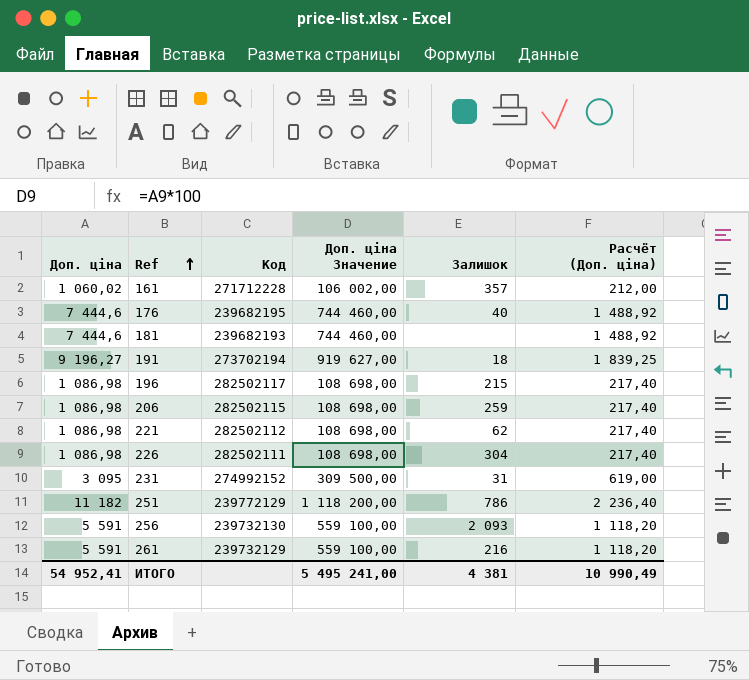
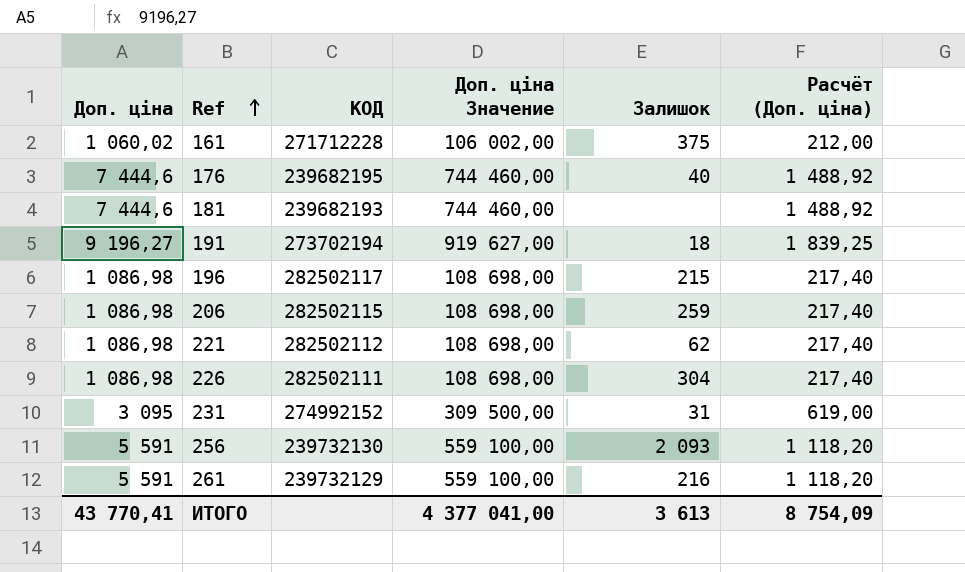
column name: Код -> КОД
row 251: 11 182 | 239772129 | 1 118 200,00 | 786 | 2 236,40 -> none
161 | Залишок: 357 -> 375
ИТОГО | Доп. ціна: 54 952,41 -> 43 770,41
ИТОГО | Доп. ціна Значение: 5 495 241,00 -> 4 377 041,00
ИТОГО | Залишок: 4 381 -> 3 613
ИТОГО | Расчёт (Доп. ціна): 10 990,49 -> 8 754,09

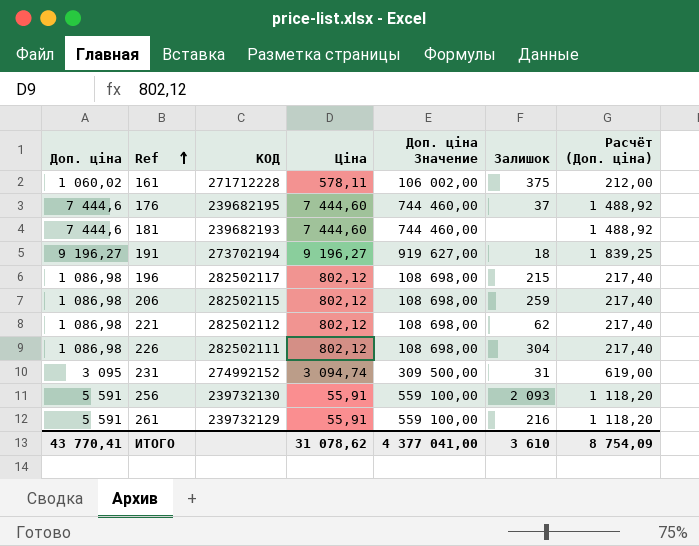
column Ціна | position: none -> 4
176 | Залишок: 40 -> 37
ИТОГО | Залишок: 3 613 -> 3 610

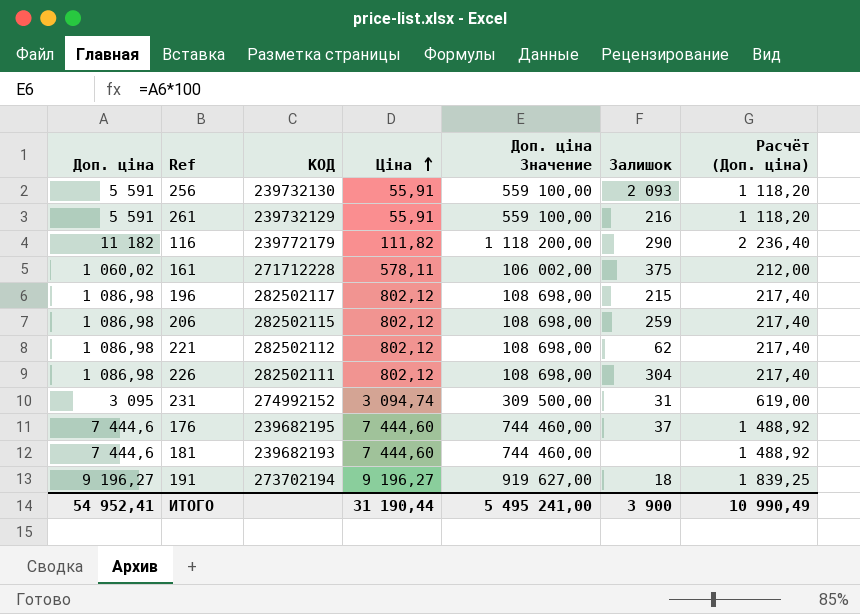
row order: Ref ascending -> Ціна ascending
row 116: none -> 11 182 | 239772179 | 111,82 | 1 118 200,00 | 290 | 2 236,40
ИТОГО | Доп. ціна: 43 770,41 -> 54 952,41
ИТОГО | Ціна: 31 078,62 -> 31 190,44
ИТОГО | Доп. ціна Значение: 4 377 041,00 -> 5 495 241,00
ИТОГО | Залишок: 3 610 -> 3 900
ИТОГО | Расчёт (Доп. ціна): 8 754,09 -> 10 990,49

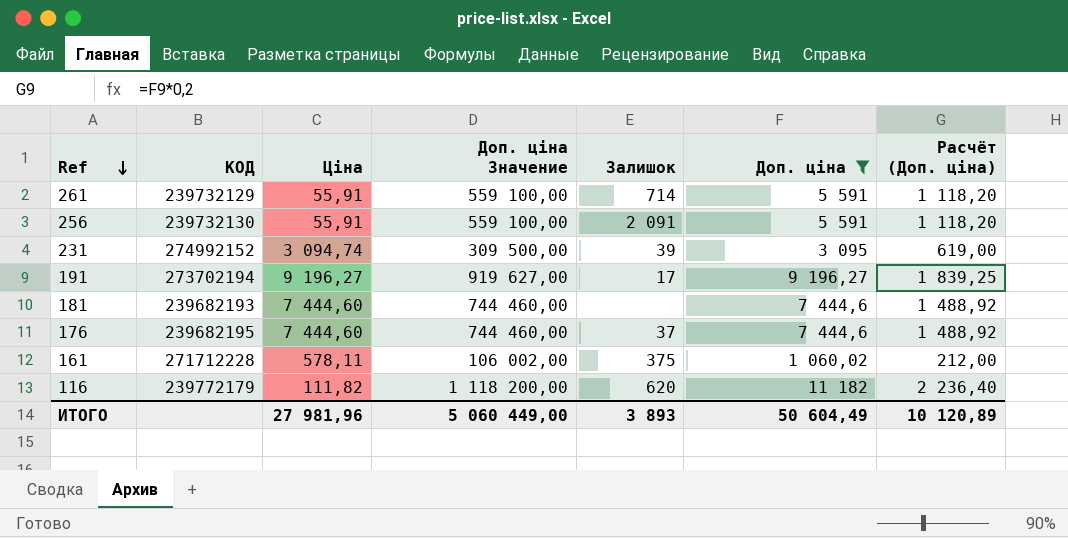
filter: none -> Доп. ціна != 1 086,98
row order: Ціна ascending -> Ref descending
column Доп. ціна | position: 1 -> 6
261 | Залишок: 216 -> 714
256 | Залишок: 2 093 -> 2 091
231 | Залишок: 31 -> 39
191 | Залишок: 18 -> 17
116 | Залишок: 290 -> 620
ИТОГО | Ціна: 31 190,44 -> 27 981,96
ИТОГО | Доп. ціна Значение: 5 495 241,00 -> 5 060 449,00
ИТОГО | Залишок: 3 900 -> 3 893
ИТОГО | Доп. ціна: 54 952,41 -> 50 604,49
ИТОГО | Расчёт (Доп. ціна): 10 990,49 -> 10 120,89

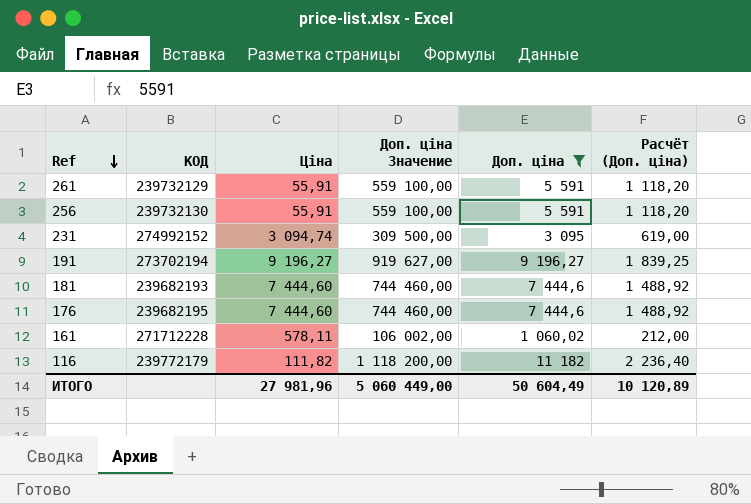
column Залишок | position: 5 -> none

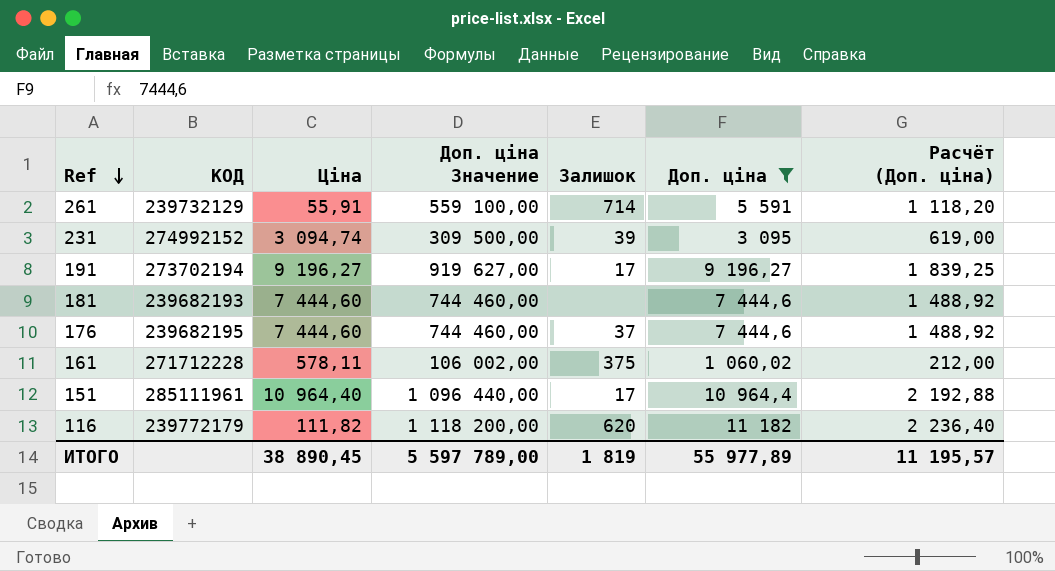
column Залишок | position: none -> 5
row 256: 239732130 | 55,91 | 559 100,00 | 5 591 | 1 118,20 -> none
row 151: none -> 285111961 | 10 964,40 | 1 096 440,00 | 17 | 10 964,4 | 2 192,88
ИТОГО | Ціна: 27 981,96 -> 38 890,45
ИТОГО | Доп. ціна Значение: 5 060 449,00 -> 5 597 789,00
ИТОГО | Доп. ціна: 50 604,49 -> 55 977,89
ИТОГО | Расчёт (Доп. ціна): 10 120,89 -> 11 195,57

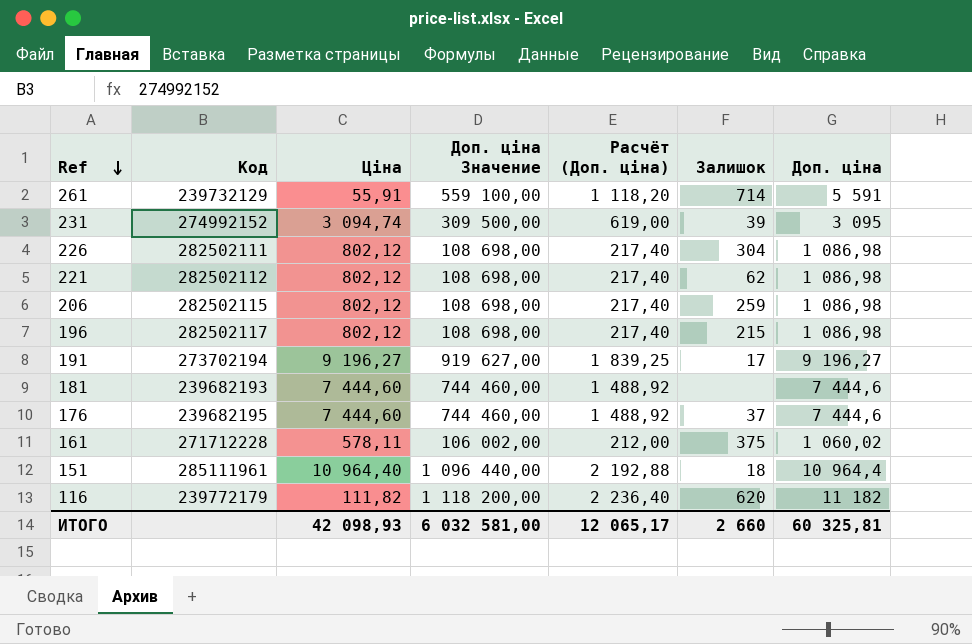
filter: Доп. ціна != 1 086,98 -> none
column name: КОД -> Код
column Расчёт (Доп. ціна) | position: 7 -> 5
151 | Залишок: 17 -> 18
ИТОГО | Ціна: 38 890,45 -> 42 098,93
ИТОГО | Доп. ціна Значение: 5 597 789,00 -> 6 032 581,00
ИТОГО | Расчёт (Доп. ціна): 11 195,57 -> 12 065,17
ИТОГО | Залишок: 1 819 -> 2 660
ИТОГО | Доп. ціна: 55 977,89 -> 60 325,81

